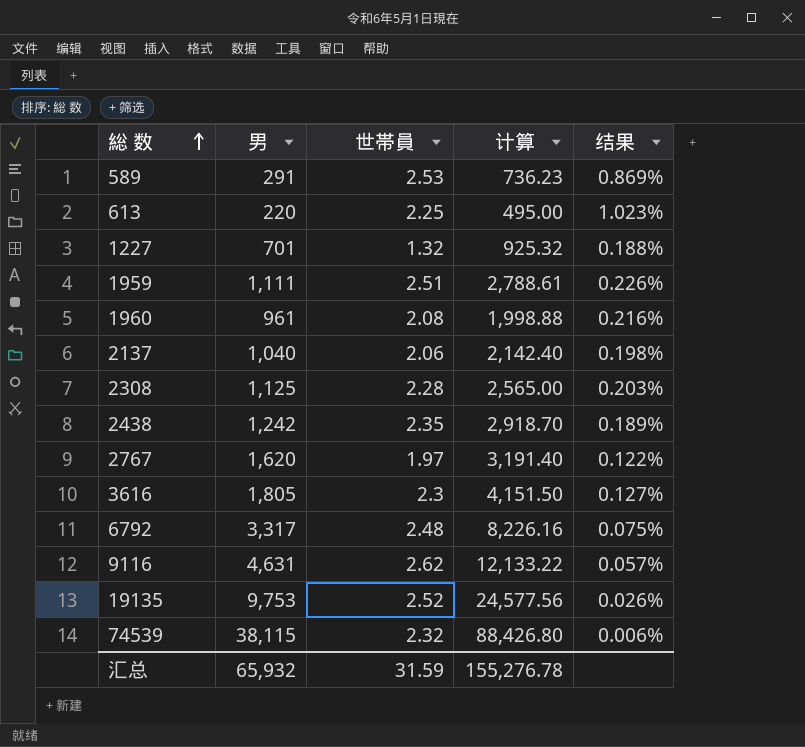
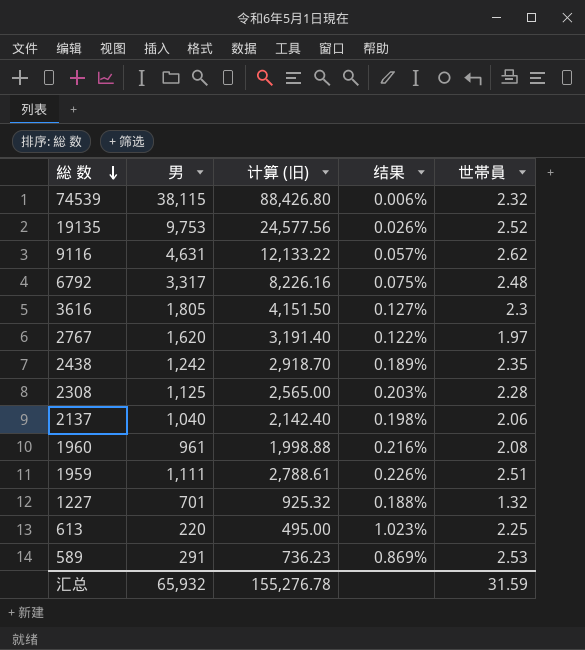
row order: 総 数 ascending -> 総 数 descending
column name: 计算 -> 计算 (旧)
column 世帯員 | position: 3 -> 5

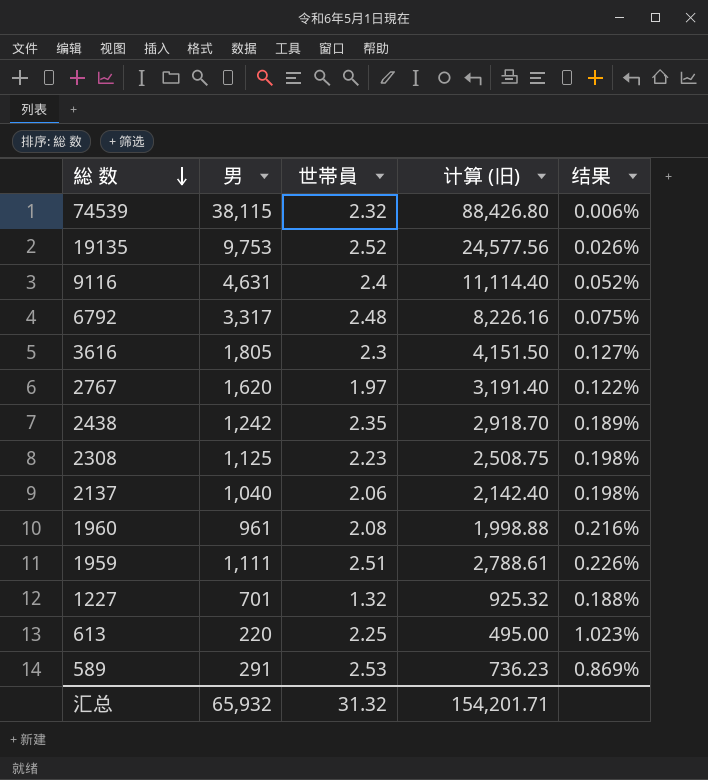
column 世帯員 | position: 5 -> 3
9116 | 世帯員: 2.62 -> 2.4
9116 | 计算 (旧): 12,133.22 -> 11,114.40
9116 | 结果: 0.057% -> 0.052%
2308 | 世帯員: 2.28 -> 2.23
2308 | 计算 (旧): 2,565.00 -> 2,508.75
2308 | 结果: 0.203% -> 0.198%
汇总 | 世帯員: 31.59 -> 31.32
汇总 | 计算 (旧): 155,276.78 -> 154,201.71

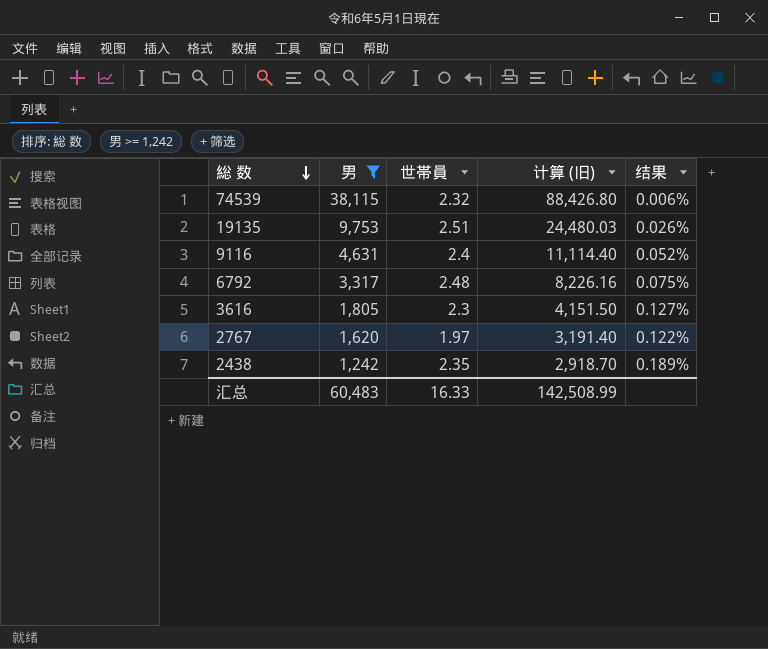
filter: none -> 男 >= 1,242
19135 | 世帯員: 2.52 -> 2.51
19135 | 计算 (旧): 24,577.56 -> 24,480.03
汇总 | 男: 65,932 -> 60,483
汇总 | 世帯員: 31.32 -> 16.33
汇总 | 计算 (旧): 154,201.71 -> 142,508.99

